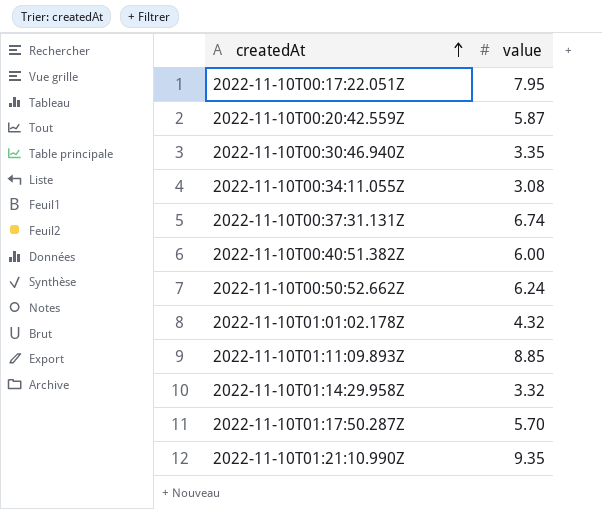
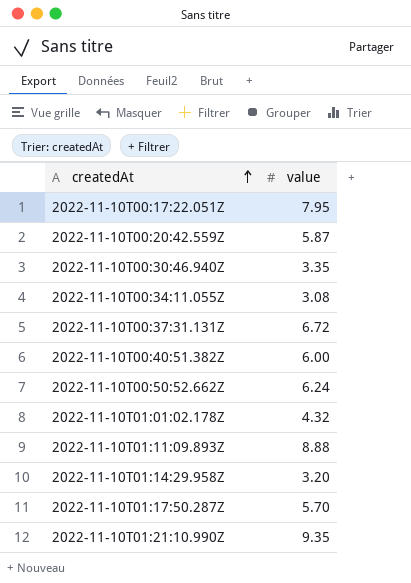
2022-11-10T00:37:31.131Z | value: 6.74 -> 6.72
2022-11-10T01:11:09.893Z | value: 8.85 -> 8.88
2022-11-10T01:14:29.958Z | value: 3.32 -> 3.20

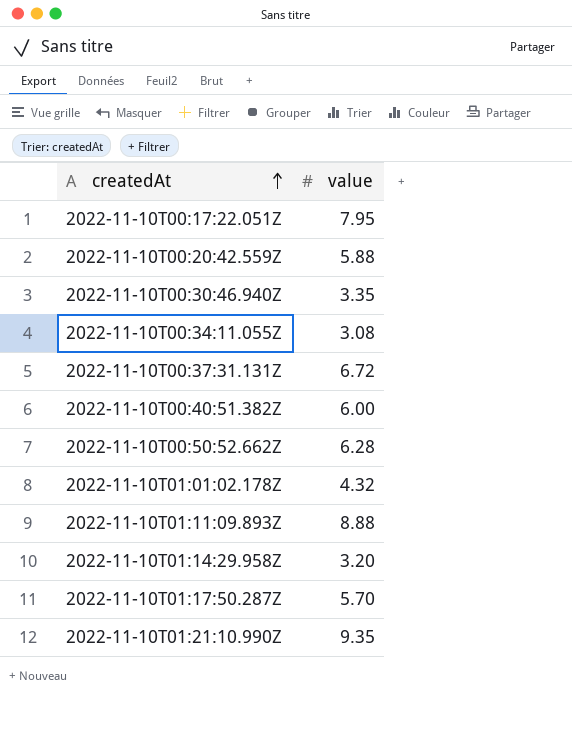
2022-11-10T00:20:42.559Z | value: 5.87 -> 5.88
2022-11-10T00:50:52.662Z | value: 6.24 -> 6.28

